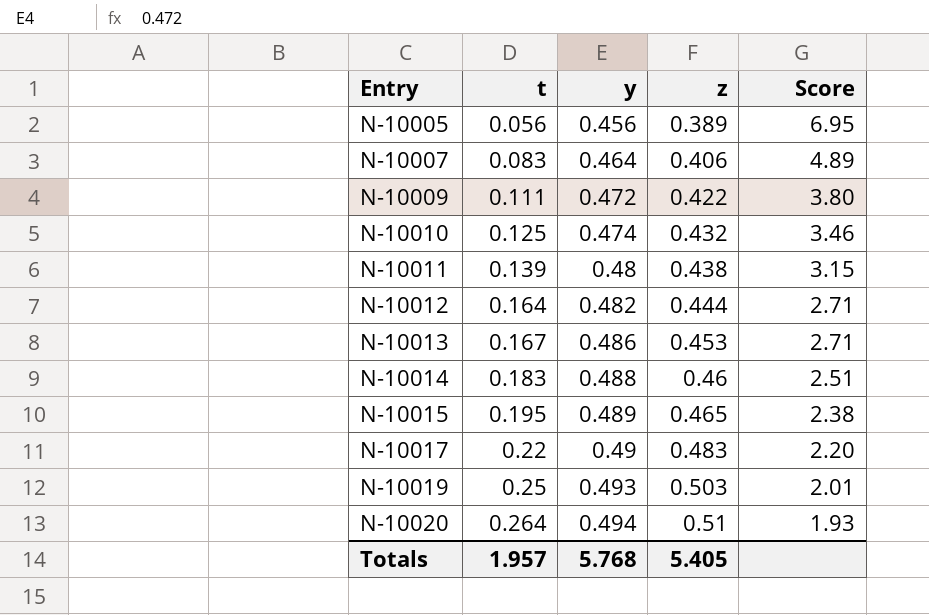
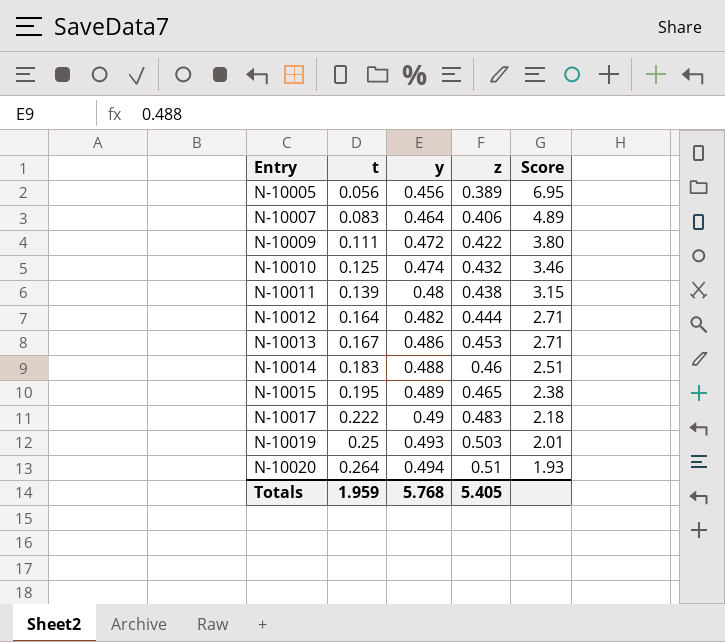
N-10017 | t: 0.22 -> 0.222
N-10017 | Score: 2.20 -> 2.18
Totals | t: 1.957 -> 1.959

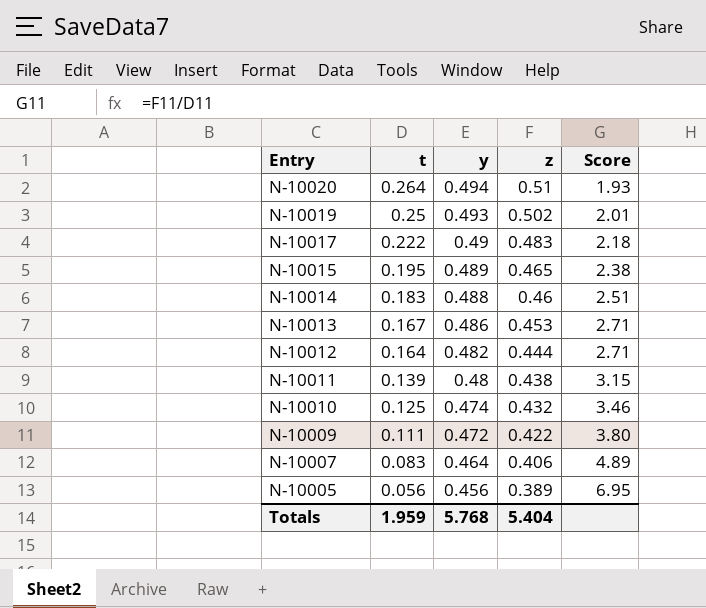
row order: Entry ascending -> Entry descending
N-10019 | z: 0.503 -> 0.502
Totals | z: 5.405 -> 5.404

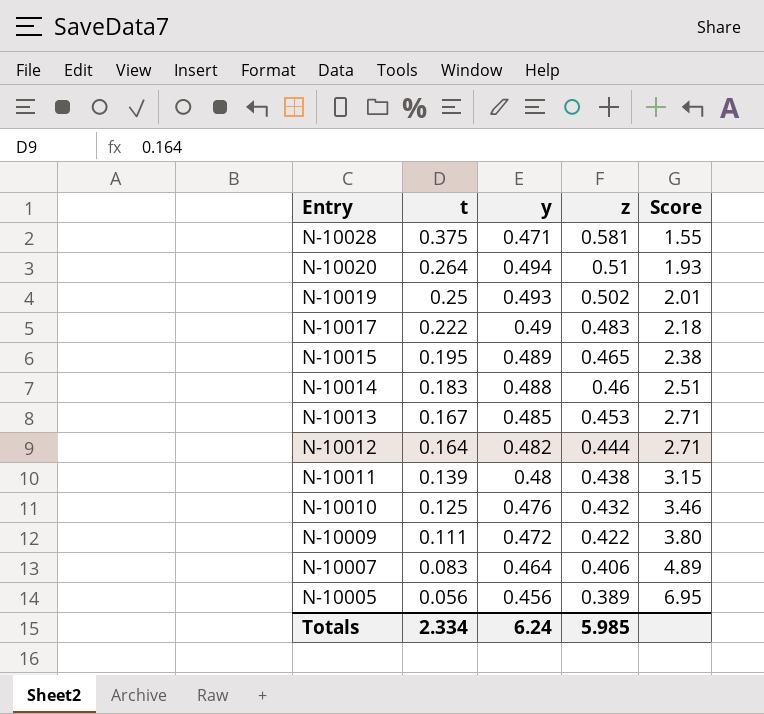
row N-10028: none -> 0.375 | 0.471 | 0.581 | 1.55
N-10013 | y: 0.486 -> 0.485
N-10010 | y: 0.474 -> 0.476
Totals | t: 1.959 -> 2.334
Totals | y: 5.768 -> 6.24
Totals | z: 5.404 -> 5.985

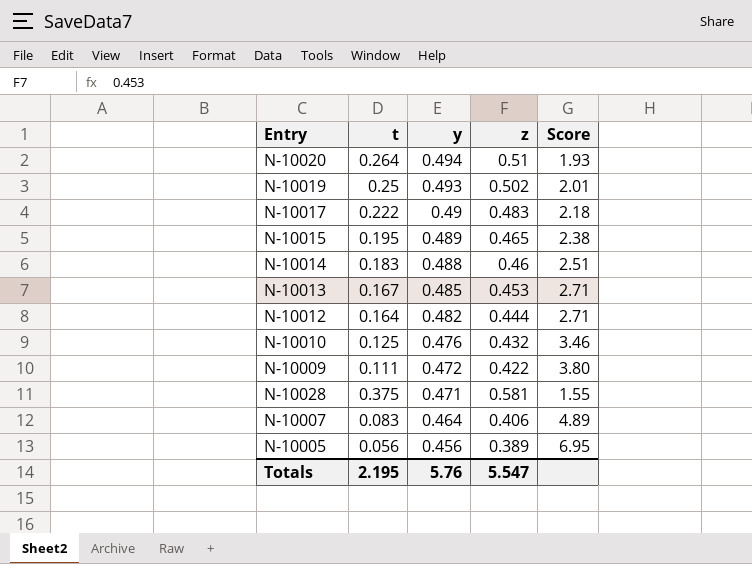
row order: Entry descending -> y descending
row N-10011: 0.139 | 0.48 | 0.438 | 3.15 -> none
Totals | t: 2.334 -> 2.195
Totals | y: 6.24 -> 5.76
Totals | z: 5.985 -> 5.547

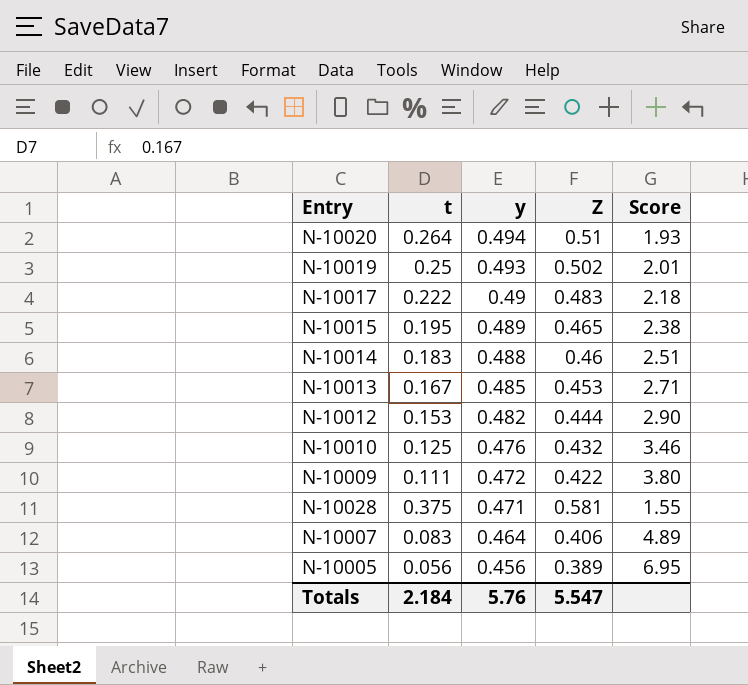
column name: z -> Z
N-10012 | t: 0.164 -> 0.153
N-10012 | Score: 2.71 -> 2.90
Totals | t: 2.195 -> 2.184

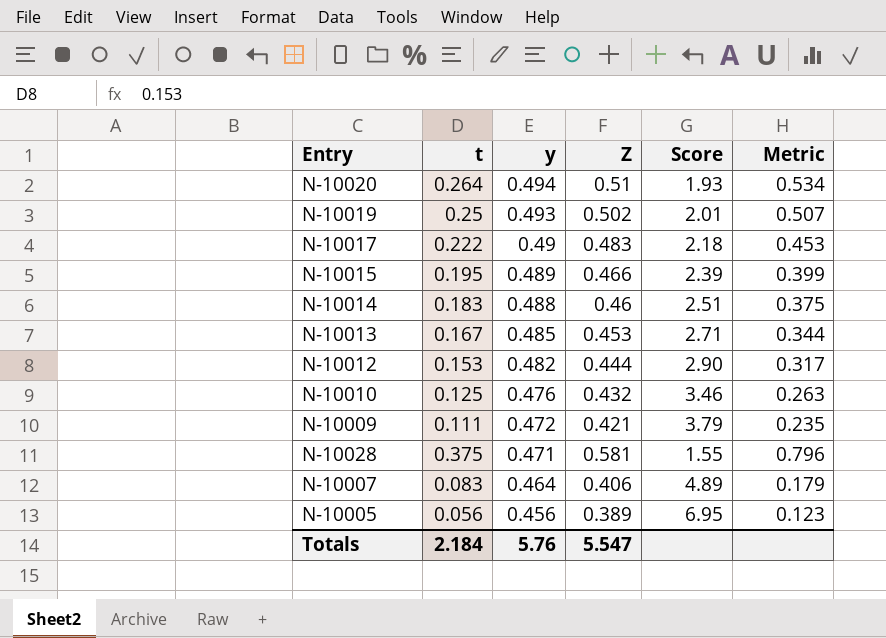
column Metric | formula: none -> [t] / [y]
N-10015 | Z: 0.465 -> 0.466
N-10015 | Score: 2.38 -> 2.39
N-10009 | Z: 0.422 -> 0.421
N-10009 | Score: 3.80 -> 3.79

